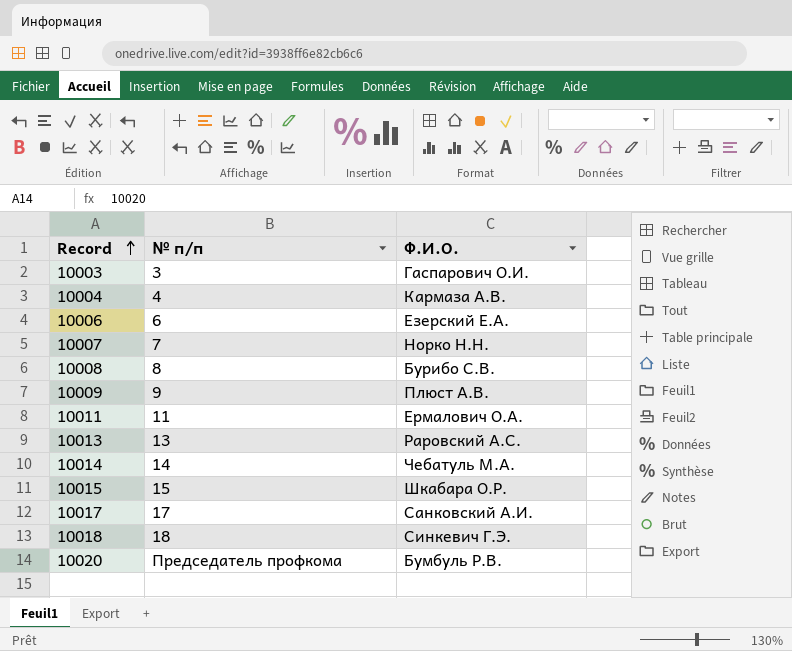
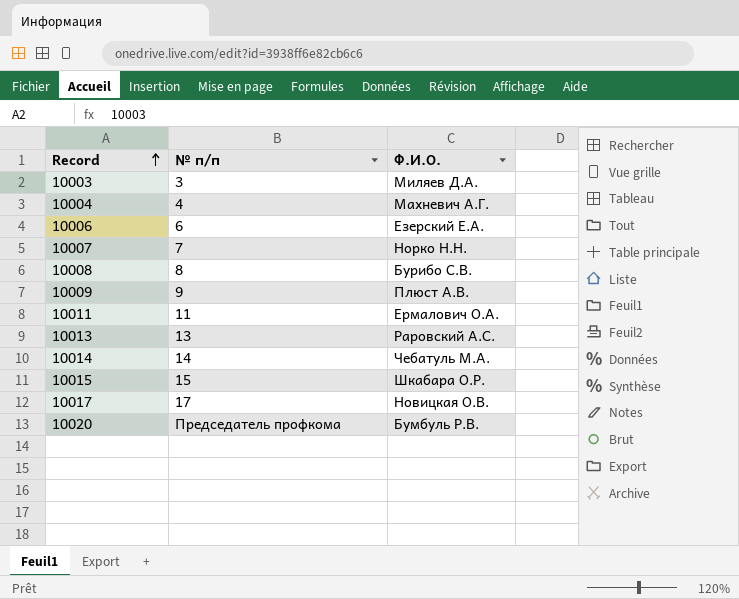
row 10018: 18 | Синкевич Г.Э. -> none
10003 | Ф.И.О.: Гаспарович О.И. -> Миляев Д.А.
10004 | Ф.И.О.: Кармаза А.В. -> Махневич А.Г.
10017 | Ф.И.О.: Санковский А.И. -> Новицкая О.В.

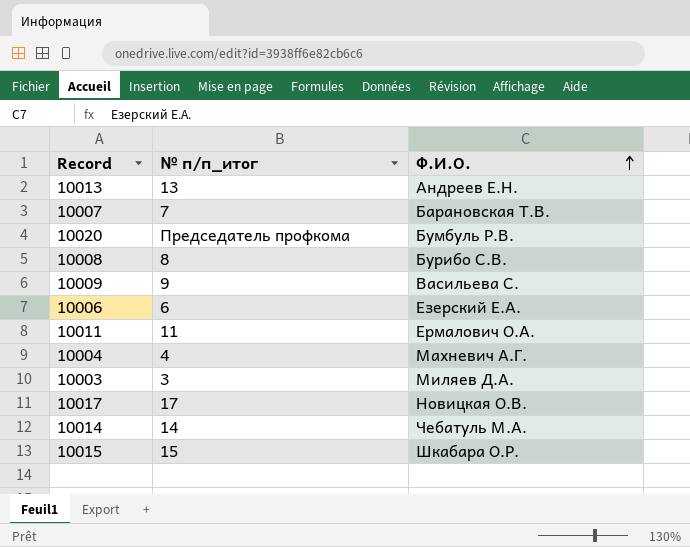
row order: Record ascending -> Ф.И.О. ascending
column name: № п/п -> № п/п_итог
10013 | Ф.И.О.: Раровский А.С. -> Андреев Е.Н.
10007 | Ф.И.О.: Норко Н.Н. -> Барановская Т.В.
10009 | Ф.И.О.: Плюст А.В. -> Васильева С.

